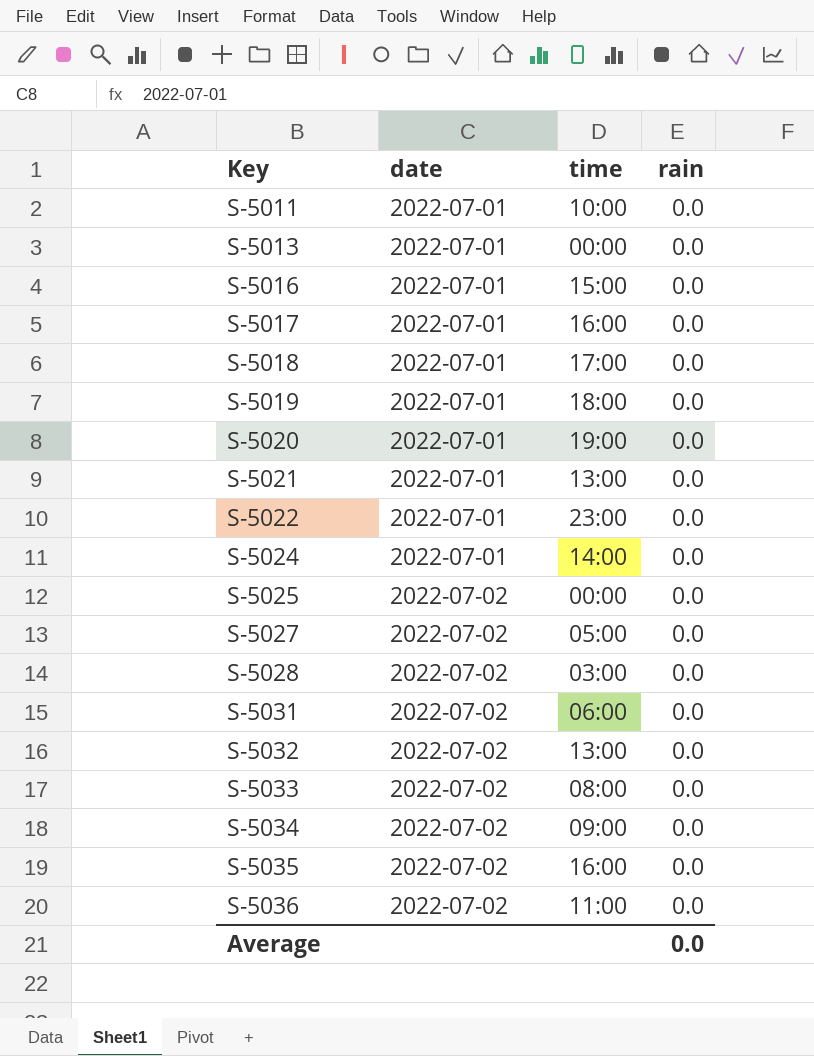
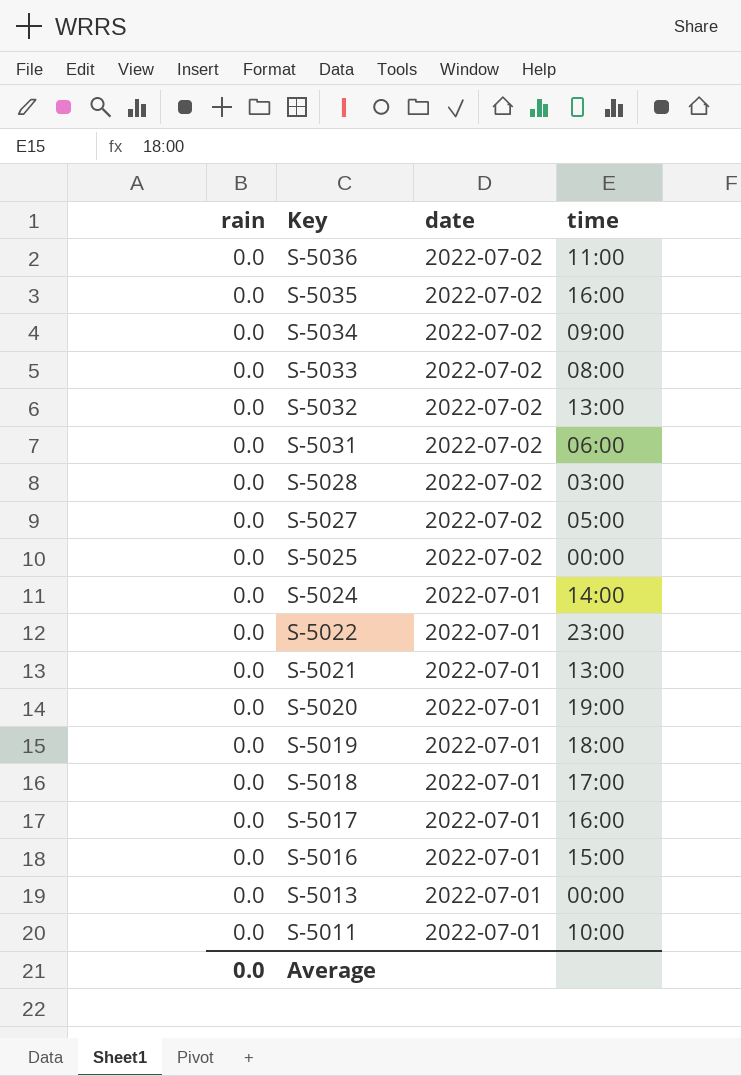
row order: Key ascending -> Key descending
column rain | position: 4 -> 1

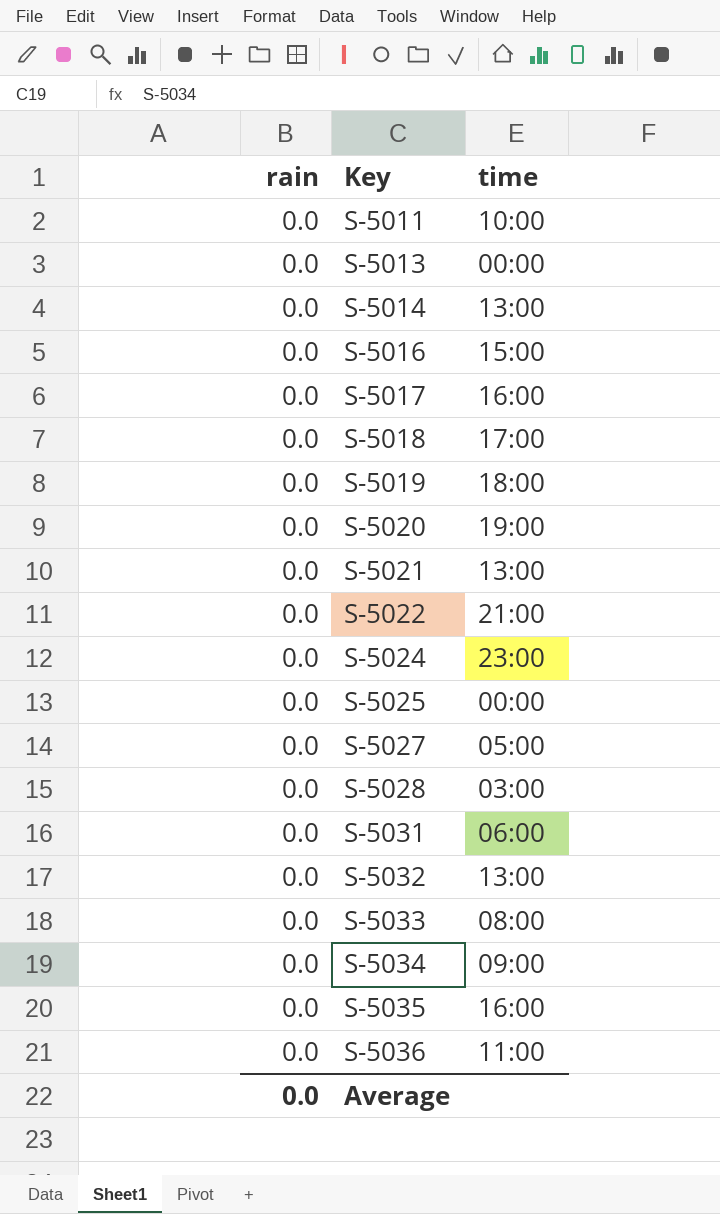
row order: Key descending -> Key ascending
column date | position: 3 -> none
row S-5014: none -> 0.0 | 13:00
S-5022 | time: 23:00 -> 21:00
S-5024 | time: 14:00 -> 23:00

